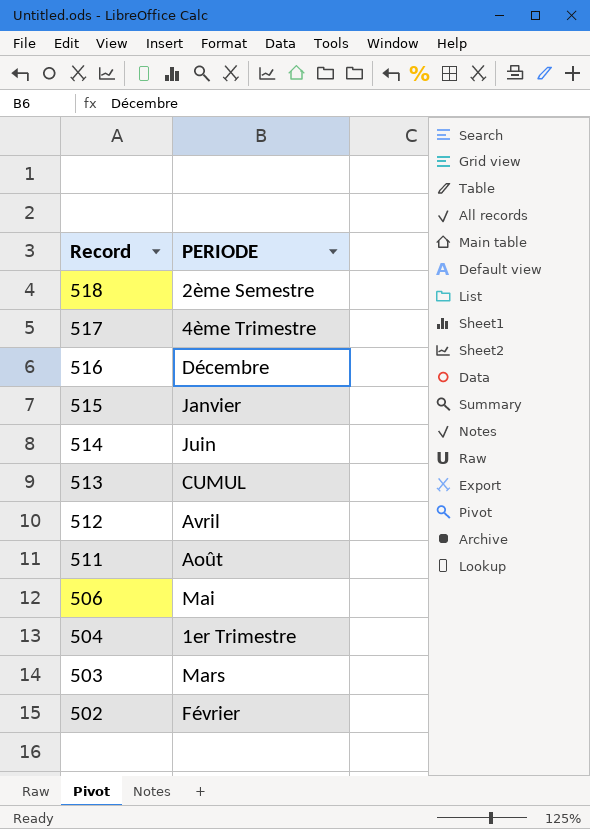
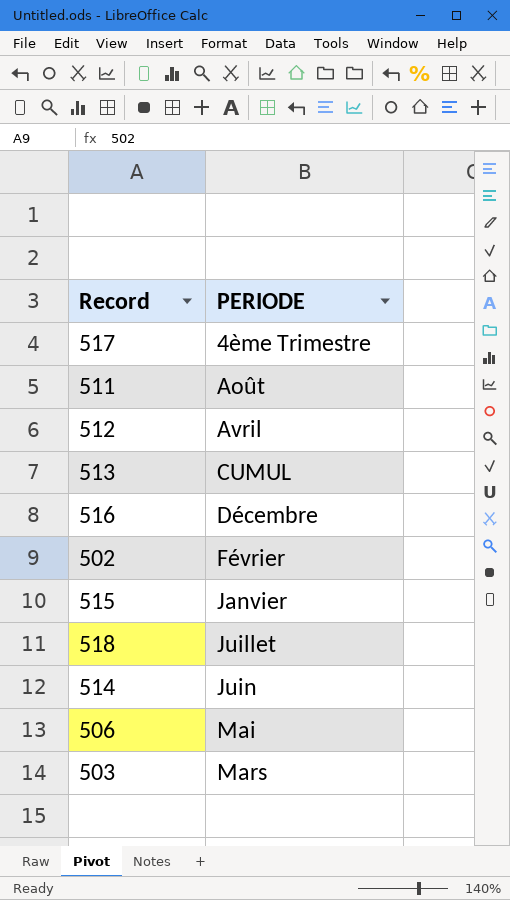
row order: Record descending -> PERIODE ascending
row 504: 1er Trimestre -> none
518 | PERIODE: 2ème Semestre -> Juillet

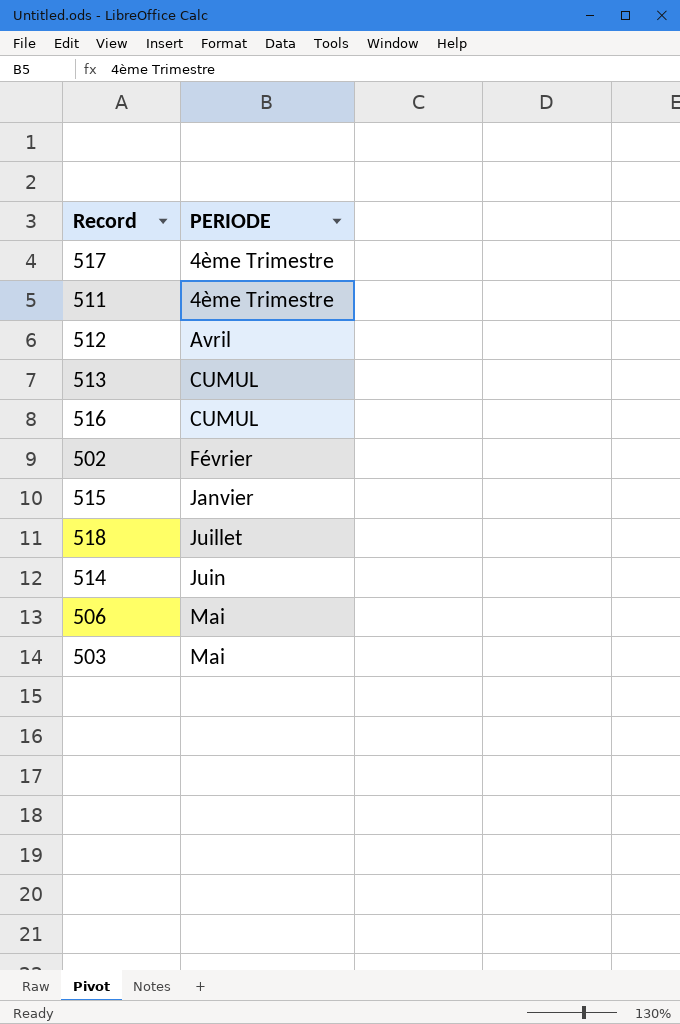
511 | PERIODE: Août -> 4ème Trimestre
516 | PERIODE: Décembre -> CUMUL
503 | PERIODE: Mars -> Mai

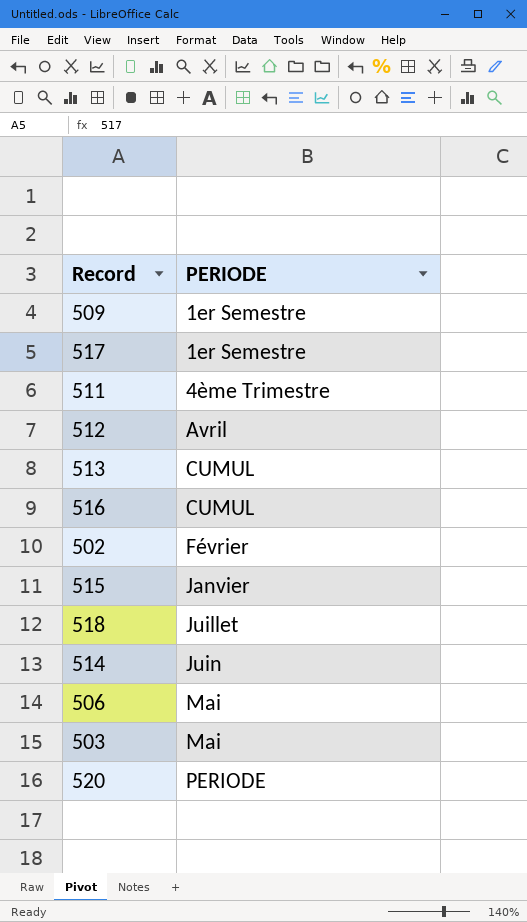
row 509: none -> 1er Semestre
517 | PERIODE: 4ème Trimestre -> 1er Semestre
row 520: none -> PERIODE

